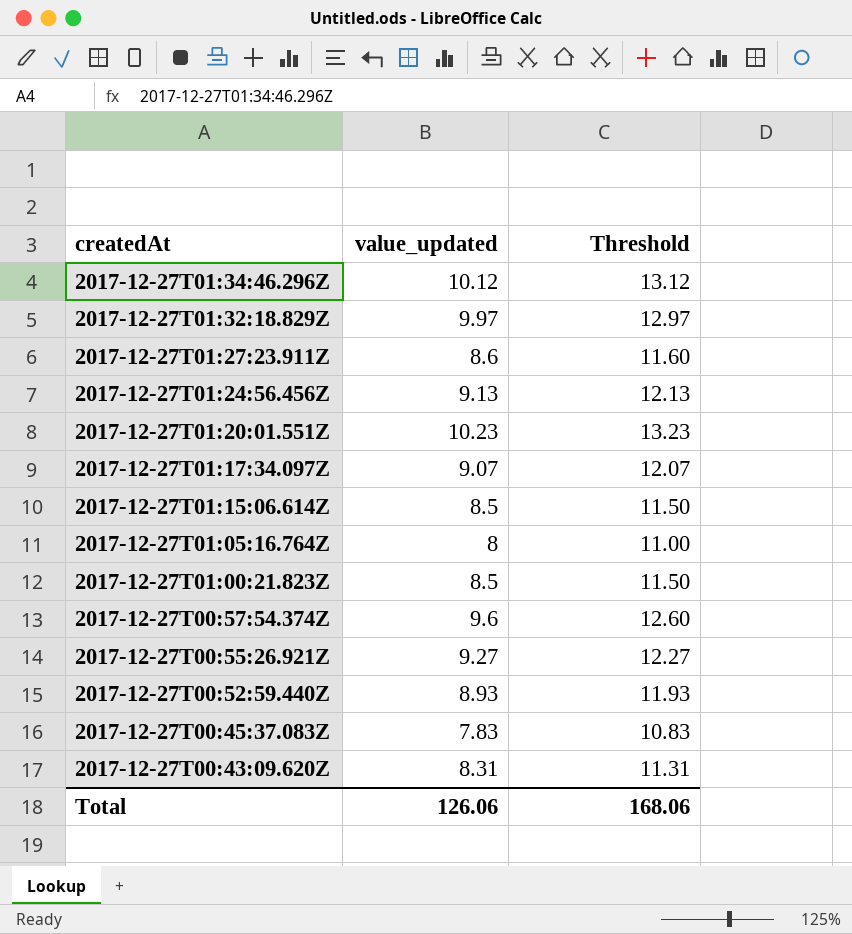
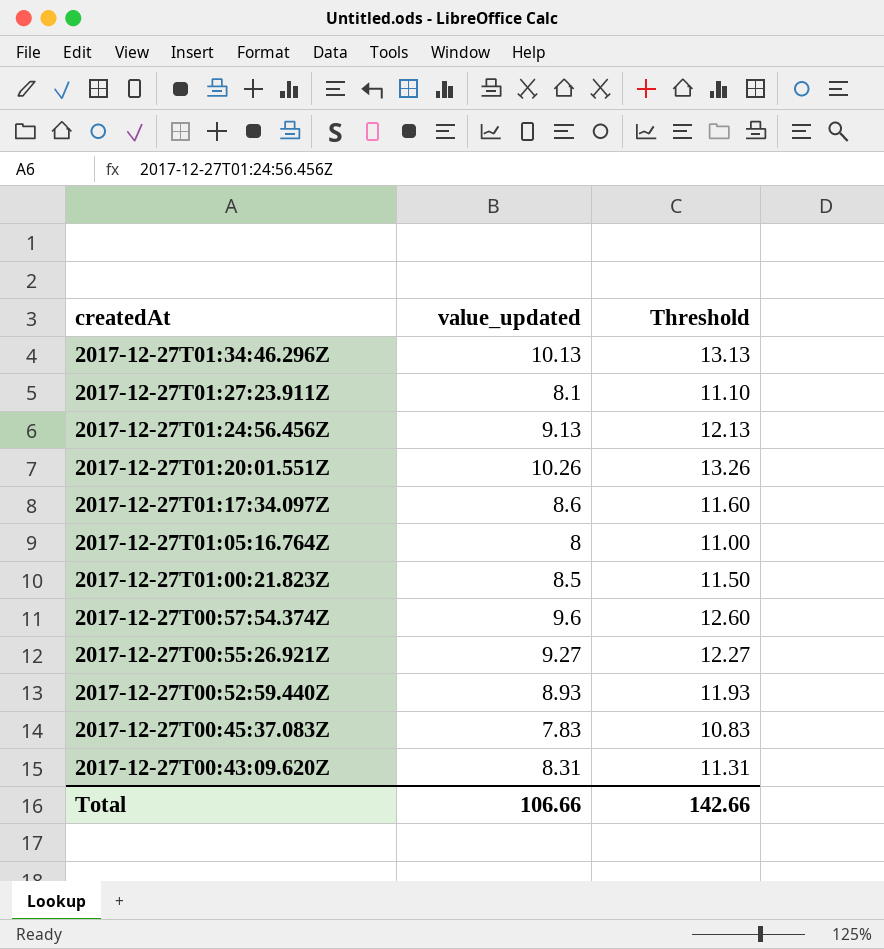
row 2017-12-27T01:32:18.829Z: 9.97 | 12.97 -> none
row 2017-12-27T01:15:06.614Z: 8.5 | 11.50 -> none
2017-12-27T01:34:46.296Z | value_updated: 10.12 -> 10.13
2017-12-27T01:34:46.296Z | Threshold: 13.12 -> 13.13
2017-12-27T01:27:23.911Z | value_updated: 8.6 -> 8.1
2017-12-27T01:27:23.911Z | Threshold: 11.60 -> 11.10
2017-12-27T01:20:01.551Z | value_updated: 10.23 -> 10.26
2017-12-27T01:20:01.551Z | Threshold: 13.23 -> 13.26
2017-12-27T01:17:34.097Z | value_updated: 9.07 -> 8.6
2017-12-27T01:17:34.097Z | Threshold: 12.07 -> 11.60
Total | value_updated: 126.06 -> 106.66
Total | Threshold: 168.06 -> 142.66

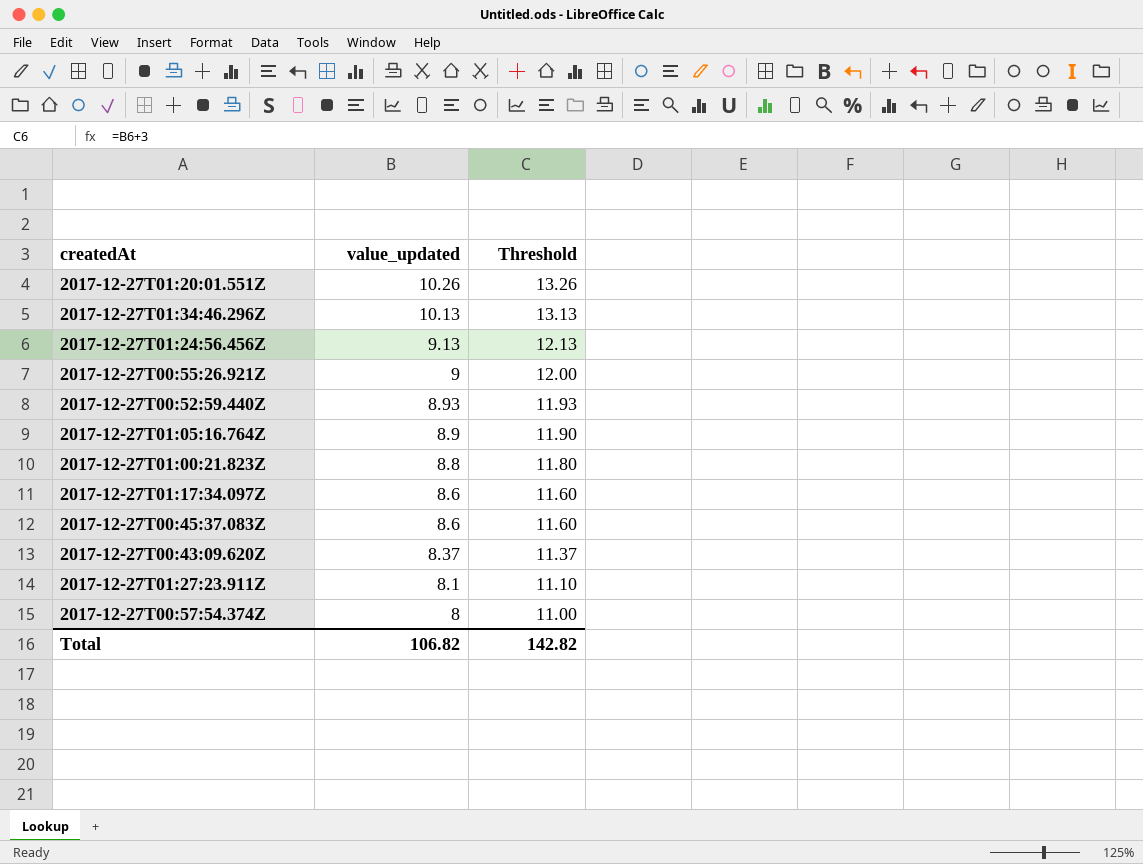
row order: createdAt descending -> value_updated descending
2017-12-27T00:55:26.921Z | value_updated: 9.27 -> 9
2017-12-27T00:55:26.921Z | Threshold: 12.27 -> 12.00
2017-12-27T01:05:16.764Z | value_updated: 8 -> 8.9
2017-12-27T01:05:16.764Z | Threshold: 11.00 -> 11.90
2017-12-27T01:00:21.823Z | value_updated: 8.5 -> 8.8
2017-12-27T01:00:21.823Z | Threshold: 11.50 -> 11.80
2017-12-27T00:45:37.083Z | value_updated: 7.83 -> 8.6
2017-12-27T00:45:37.083Z | Threshold: 10.83 -> 11.60
2017-12-27T00:43:09.620Z | value_updated: 8.31 -> 8.37
2017-12-27T00:43:09.620Z | Threshold: 11.31 -> 11.37
2017-12-27T00:57:54.374Z | value_updated: 9.6 -> 8
2017-12-27T00:57:54.374Z | Threshold: 12.60 -> 11.00
Total | value_updated: 106.66 -> 106.82
Total | Threshold: 142.66 -> 142.82

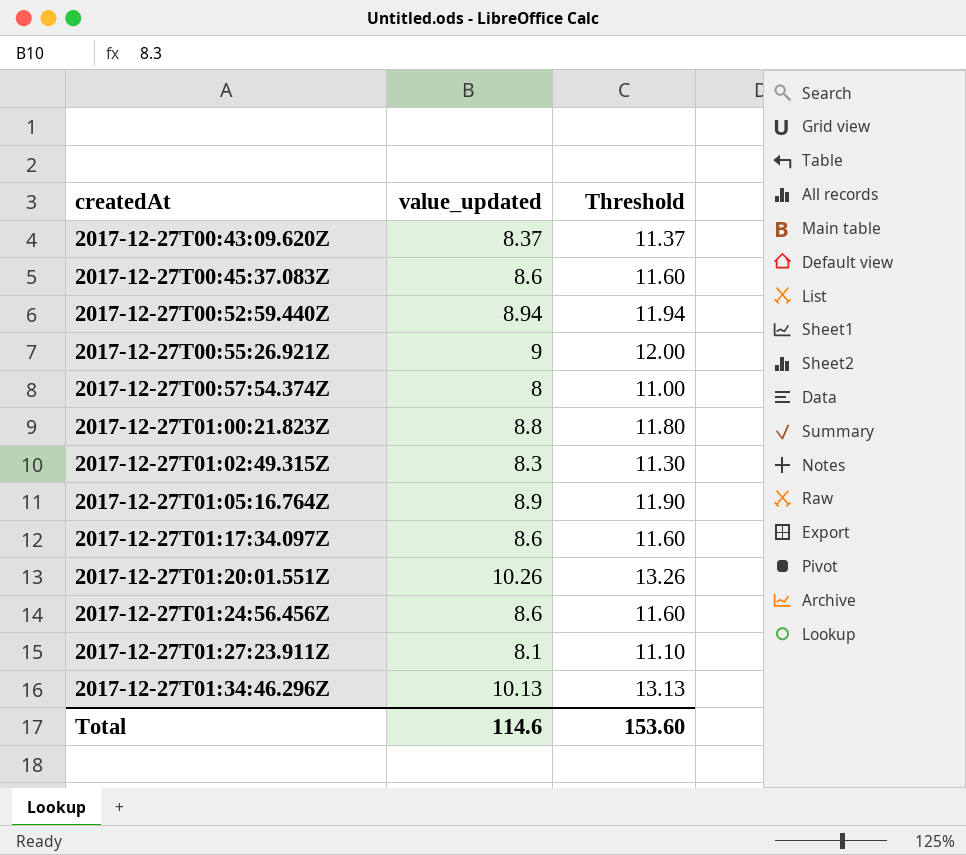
row order: value_updated descending -> createdAt ascending
2017-12-27T00:52:59.440Z | value_updated: 8.93 -> 8.94
2017-12-27T00:52:59.440Z | Threshold: 11.93 -> 11.94
row 2017-12-27T01:02:49.315Z: none -> 8.3 | 11.30
2017-12-27T01:24:56.456Z | value_updated: 9.13 -> 8.6
2017-12-27T01:24:56.456Z | Threshold: 12.13 -> 11.60
Total | value_updated: 106.82 -> 114.6
Total | Threshold: 142.82 -> 153.60

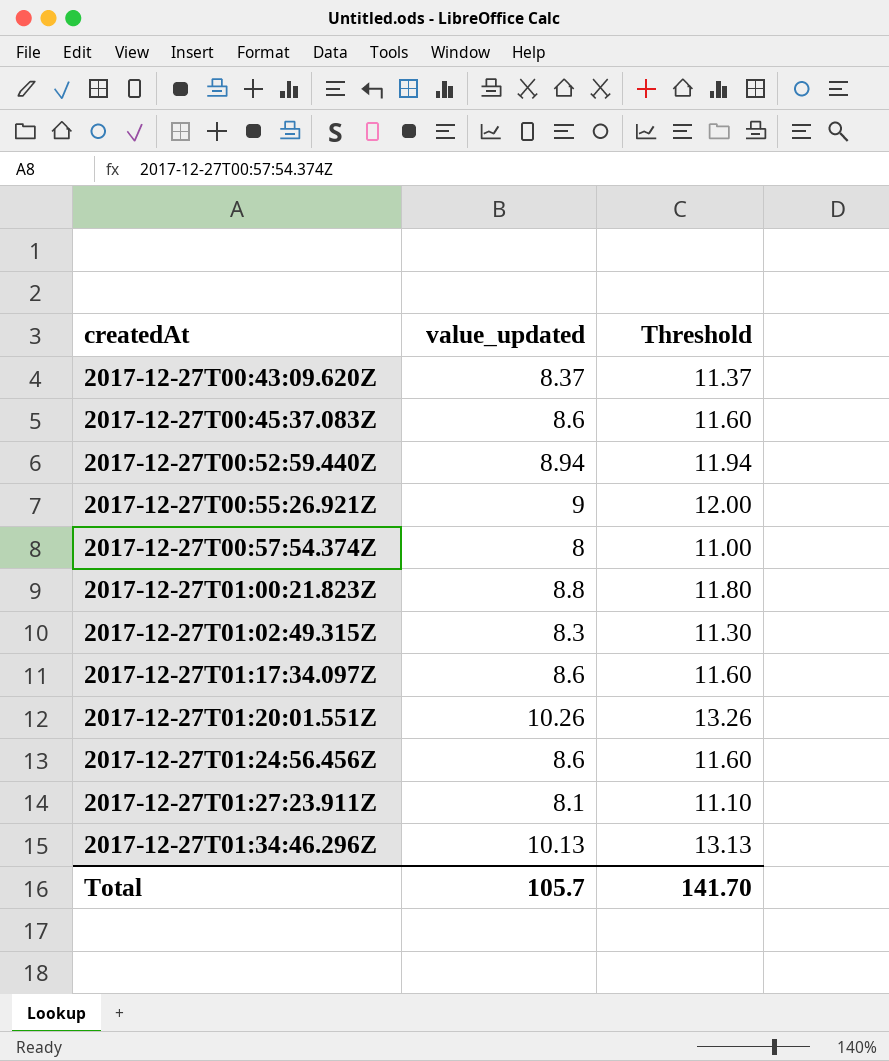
row 2017-12-27T01:05:16.764Z: 8.9 | 11.90 -> none
Total | value_updated: 114.6 -> 105.7
Total | Threshold: 153.60 -> 141.70

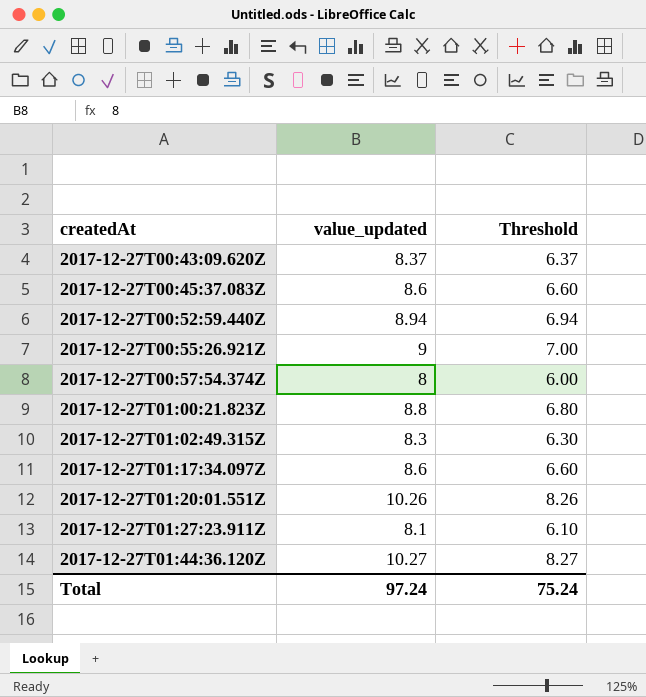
column Threshold | formula: [value_updated] + 3 -> [value_updated] - 2
row 2017-12-27T01:24:56.456Z: 8.6 | 11.60 -> none
row 2017-12-27T01:34:46.296Z: 10.13 | 13.13 -> none
row 2017-12-27T01:44:36.120Z: none -> 10.27 | 8.27
Total | value_updated: 105.7 -> 97.24
Total | Threshold: 141.70 -> 75.24

